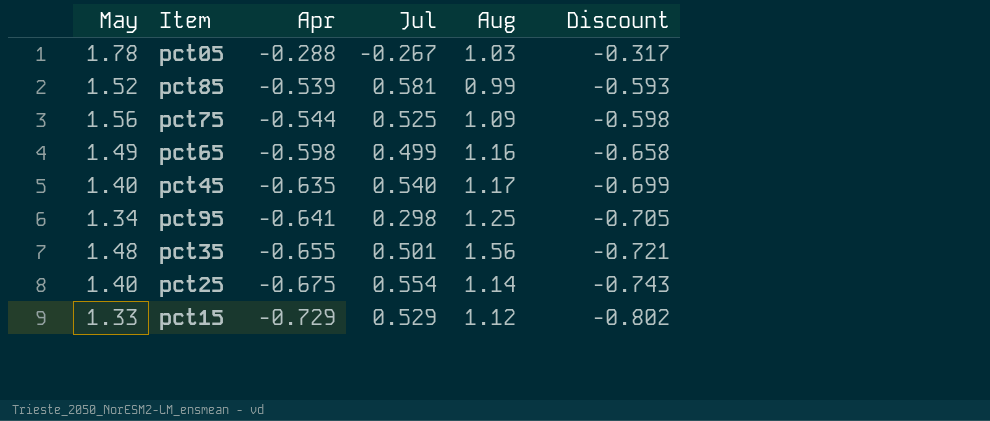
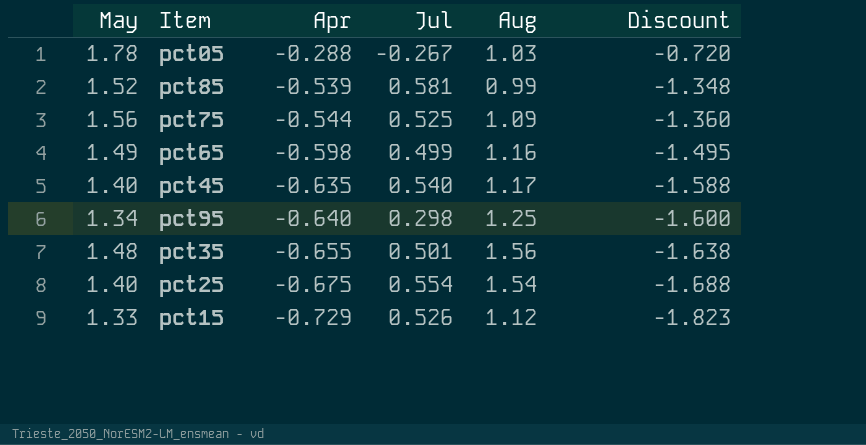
column Discount | formula: [Apr] * 1.1 -> [Apr] * 2.5
pct95 | Apr: -0.641 -> -0.640
pct25 | Aug: 1.14 -> 1.54
pct15 | Jul: 0.529 -> 0.526

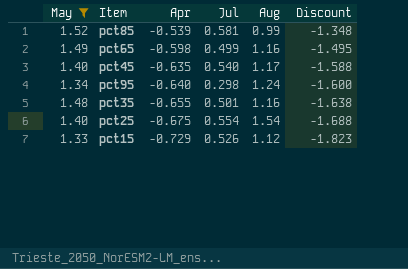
filter: none -> May <= 1.52
pct95 | Aug: 1.25 -> 1.24
pct35 | Aug: 1.56 -> 1.16

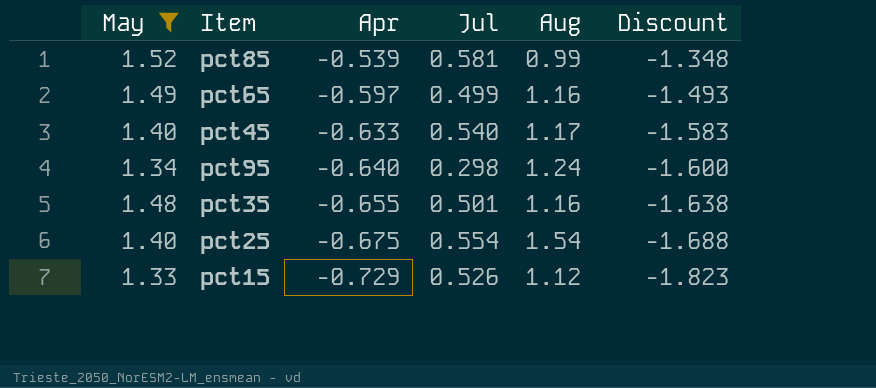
pct65 | Apr: -0.598 -> -0.597
pct65 | Discount: -1.495 -> -1.493
pct45 | Apr: -0.635 -> -0.633
pct45 | Discount: -1.588 -> -1.583

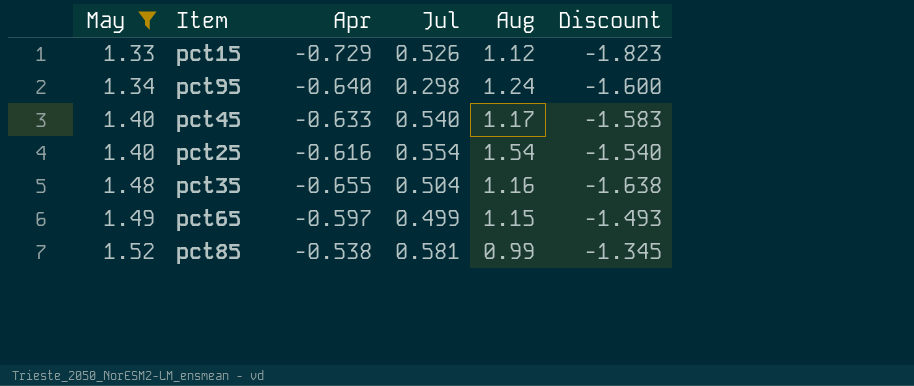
row order: Apr descending -> May ascending
pct25 | Apr: -0.675 -> -0.616
pct25 | Discount: -1.688 -> -1.540
pct35 | Jul: 0.501 -> 0.504
pct65 | Aug: 1.16 -> 1.15
pct85 | Apr: -0.539 -> -0.538
pct85 | Discount: -1.348 -> -1.345

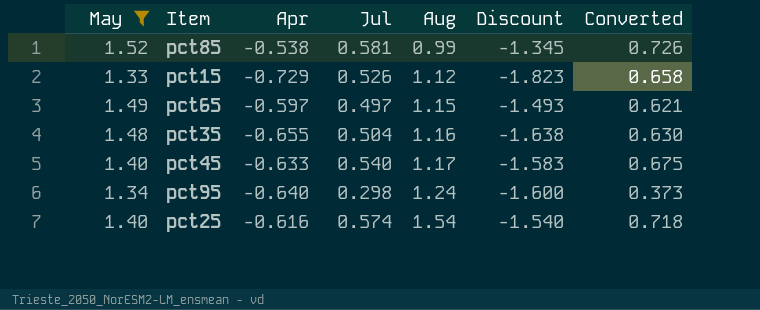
row order: May ascending -> Aug ascending
column Converted | formula: none -> [Jul] * 1.25
pct65 | Jul: 0.499 -> 0.497
pct25 | Jul: 0.554 -> 0.574

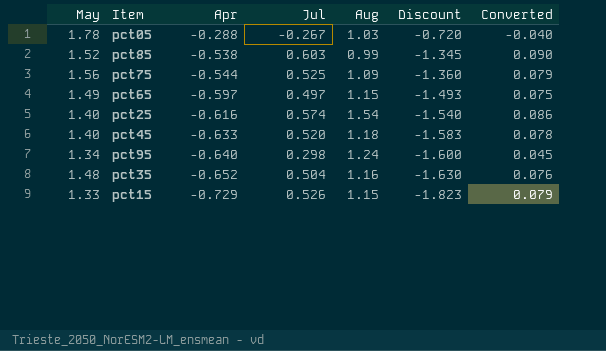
filter: May <= 1.52 -> none
row order: Aug ascending -> Apr descending
column Converted | formula: [Jul] * 1.25 -> [Jul] * 0.15
pct85 | Jul: 0.581 -> 0.603
pct45 | Jul: 0.540 -> 0.520
pct45 | Aug: 1.17 -> 1.18
pct35 | Apr: -0.655 -> -0.652
pct35 | Discount: -1.638 -> -1.630
pct15 | Aug: 1.12 -> 1.15

